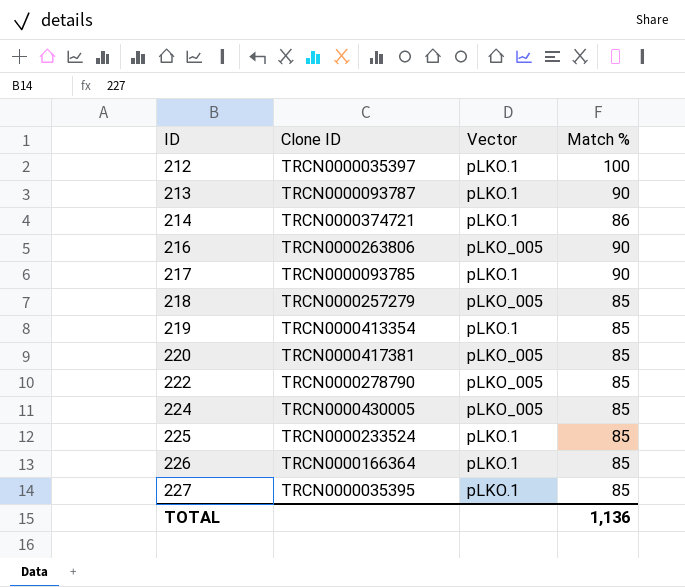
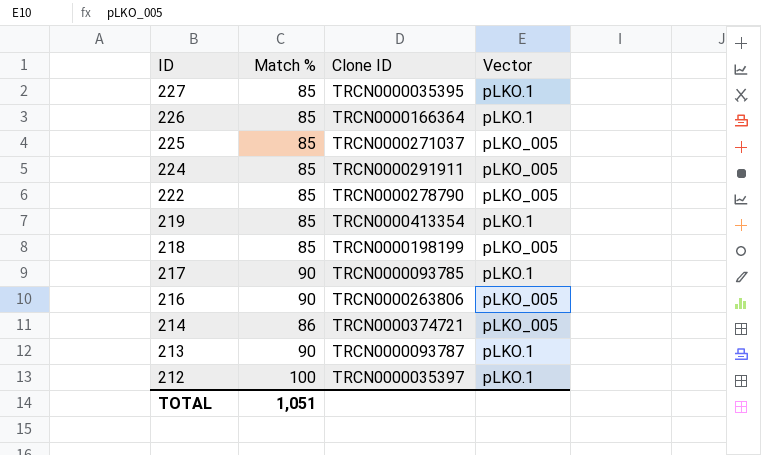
row order: ID ascending -> ID descending
column Match % | position: 4 -> 2
row 220: TRCN0000417381 | pLKO_005 | 85 -> none
225 | Clone ID: TRCN0000233524 -> TRCN0000271037
225 | Vector: pLKO.1 -> pLKO_005
224 | Clone ID: TRCN0000430005 -> TRCN0000291911
218 | Clone ID: TRCN0000257279 -> TRCN0000198199
214 | Vector: pLKO.1 -> pLKO_005
TOTAL | Match %: 1,136 -> 1,051

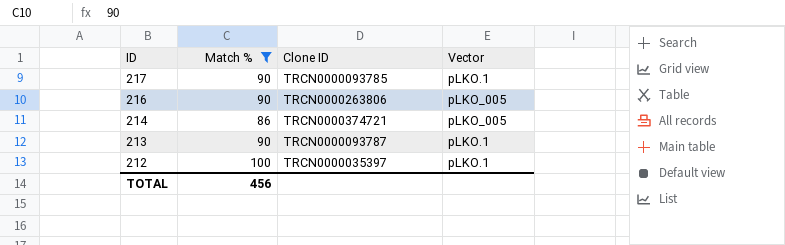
filter: none -> Match % != 85
TOTAL | Match %: 1,051 -> 456

